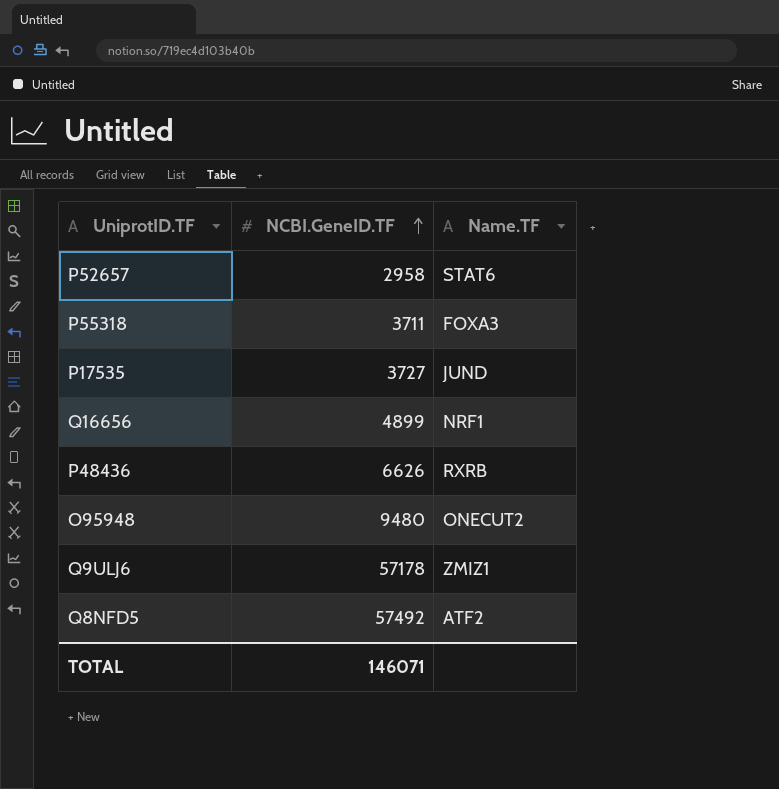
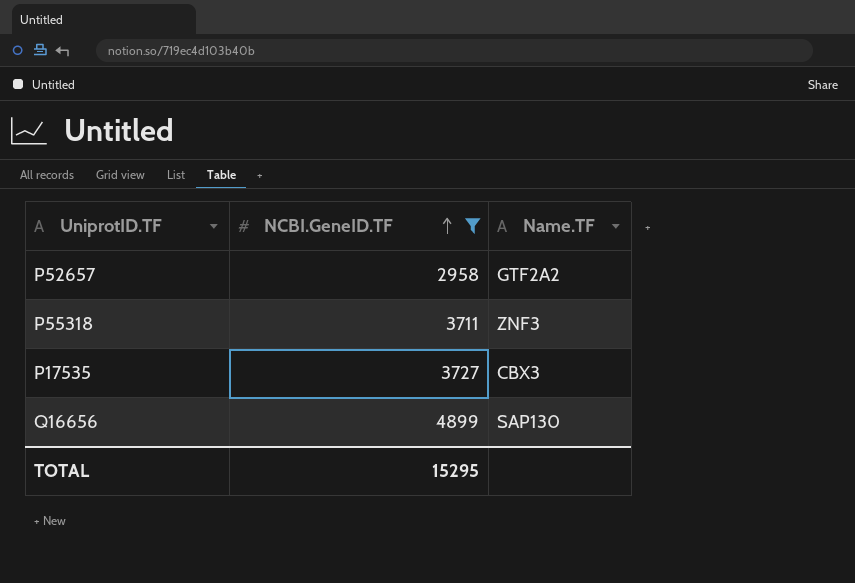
filter: none -> NCBI.GeneID.TF <= 4899
P52657 | Name.TF: STAT6 -> GTF2A2
P55318 | Name.TF: FOXA3 -> ZNF3
P17535 | Name.TF: JUND -> CBX3
Q16656 | Name.TF: NRF1 -> SAP130
TOTAL | NCBI.GeneID.TF: 146071 -> 15295

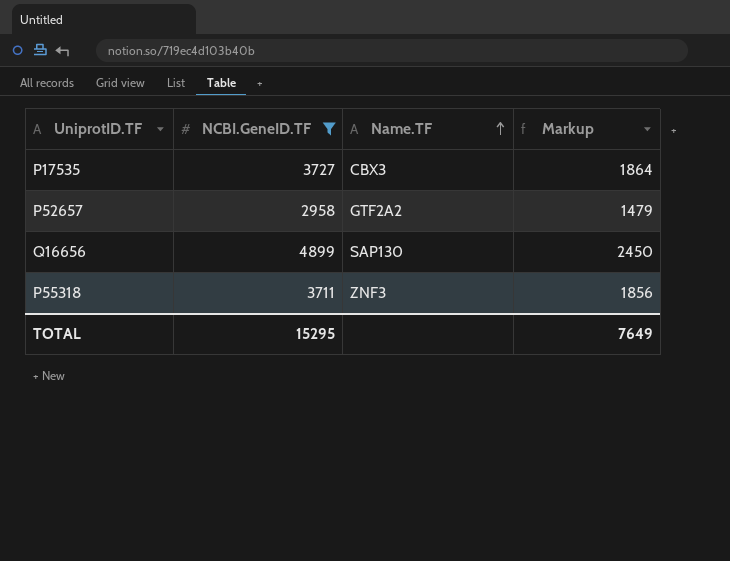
row order: NCBI.GeneID.TF ascending -> Name.TF ascending
column Markup | formula: none -> [NCBI.GeneID.TF] * 0.5

